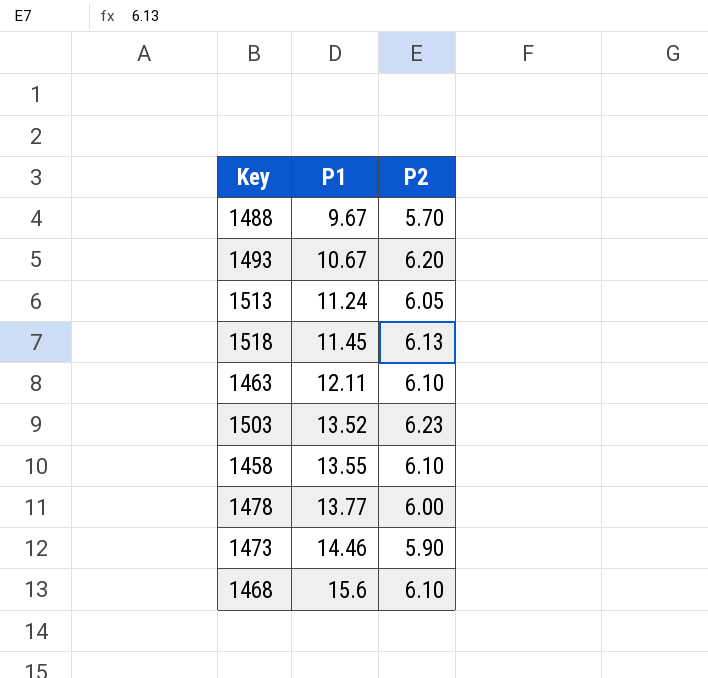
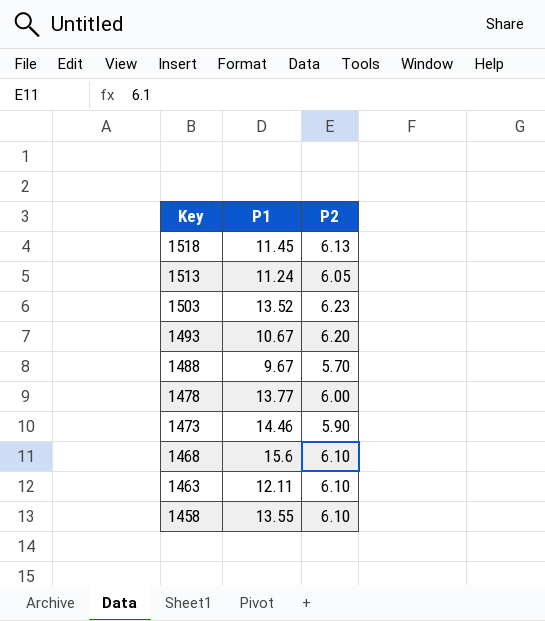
row order: P1 ascending -> Key descending

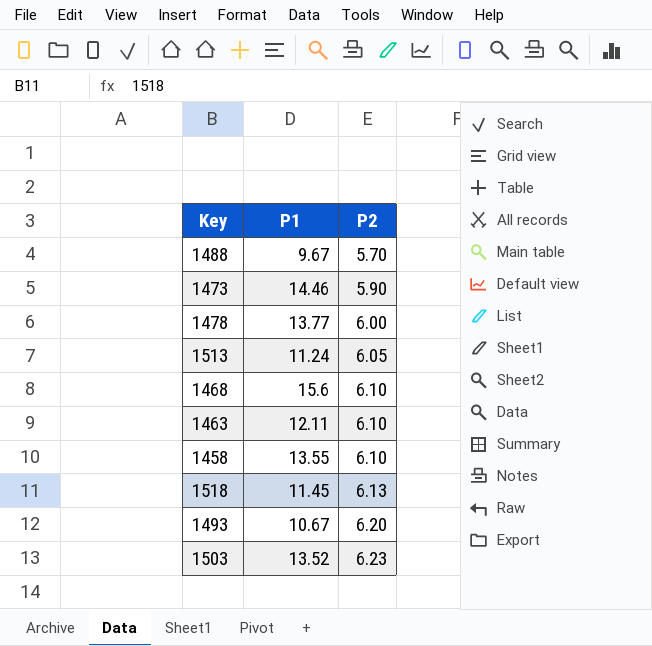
row order: Key descending -> P2 ascending

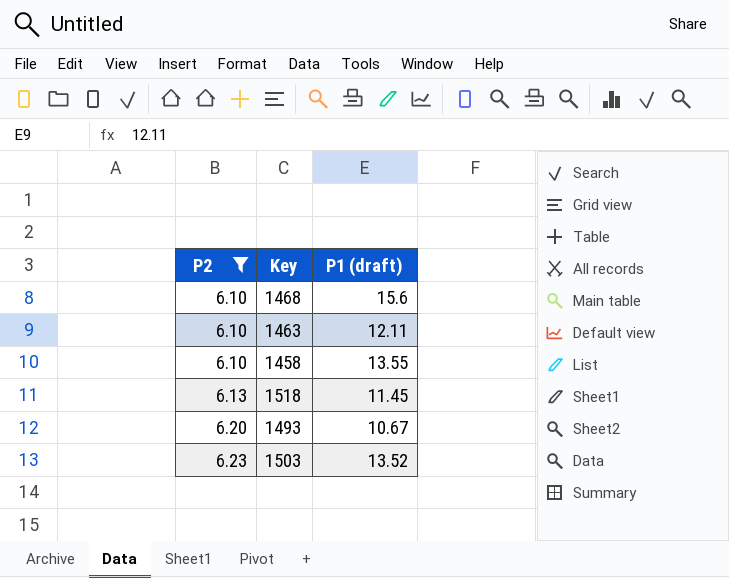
filter: none -> P2 >= 6.10
column P2 | position: 3 -> 1
column name: P1 -> P1 (draft)

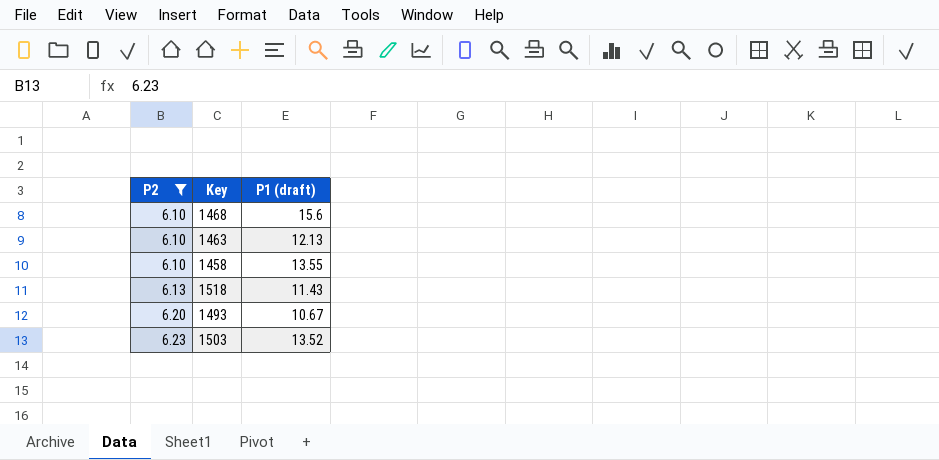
1463 | P1 (draft): 12.11 -> 12.13
1518 | P1 (draft): 11.45 -> 11.43

